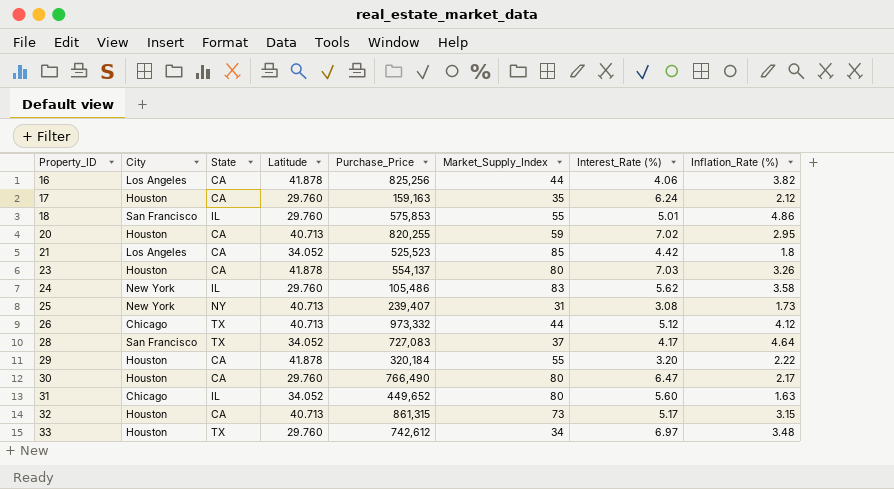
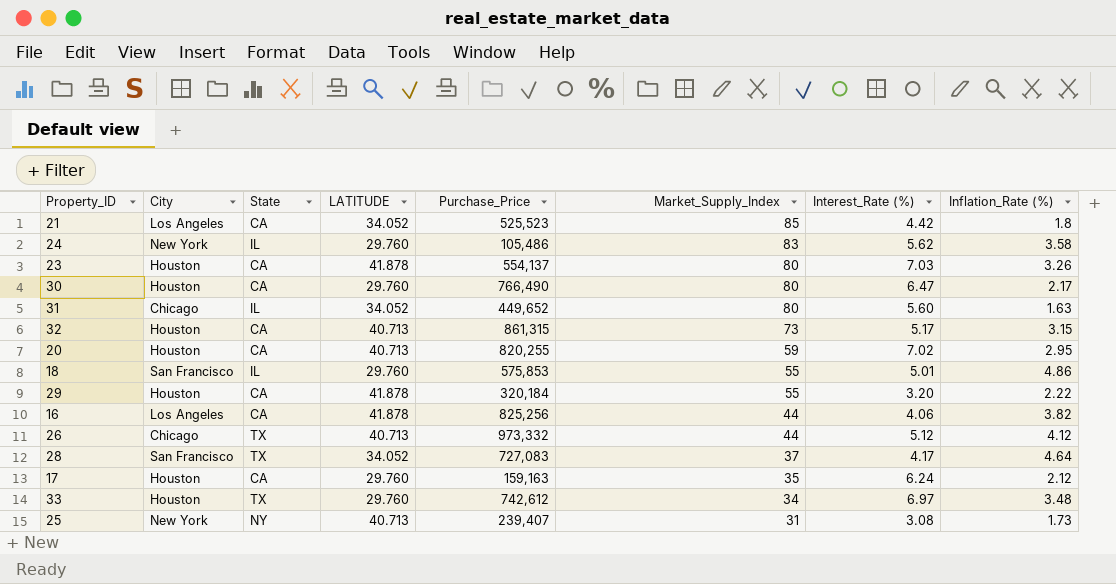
row order: Property_ID ascending -> Market_Supply_Index descending
column name: Latitude -> LATITUDE

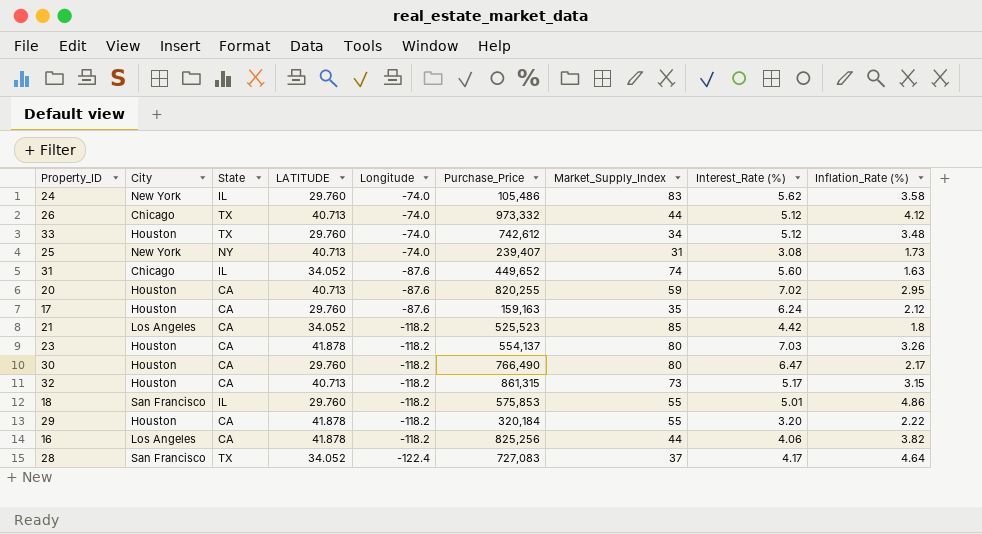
row order: Market_Supply_Index descending -> Longitude descending
column Longitude | position: none -> 5
33 | Interest_Rate (%): 6.97 -> 5.12
31 | Market_Supply_Index: 80 -> 74

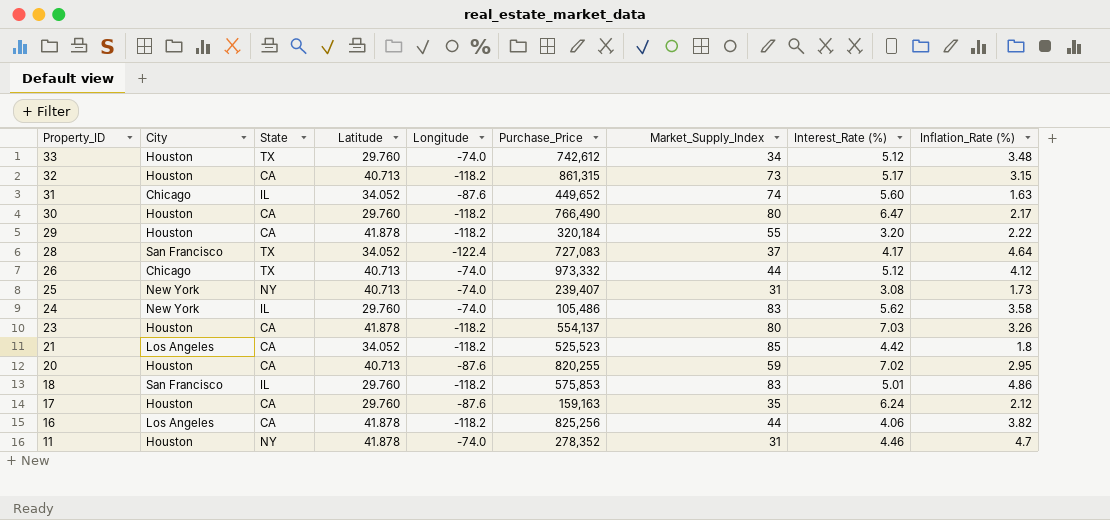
row order: Longitude descending -> Property_ID descending
column name: LATITUDE -> Latitude
18 | Market_Supply_Index: 55 -> 83
row 11: none -> Houston | NY | 41.878 | -74.0 | 278,352 | 31 | 4.46 | 4.7

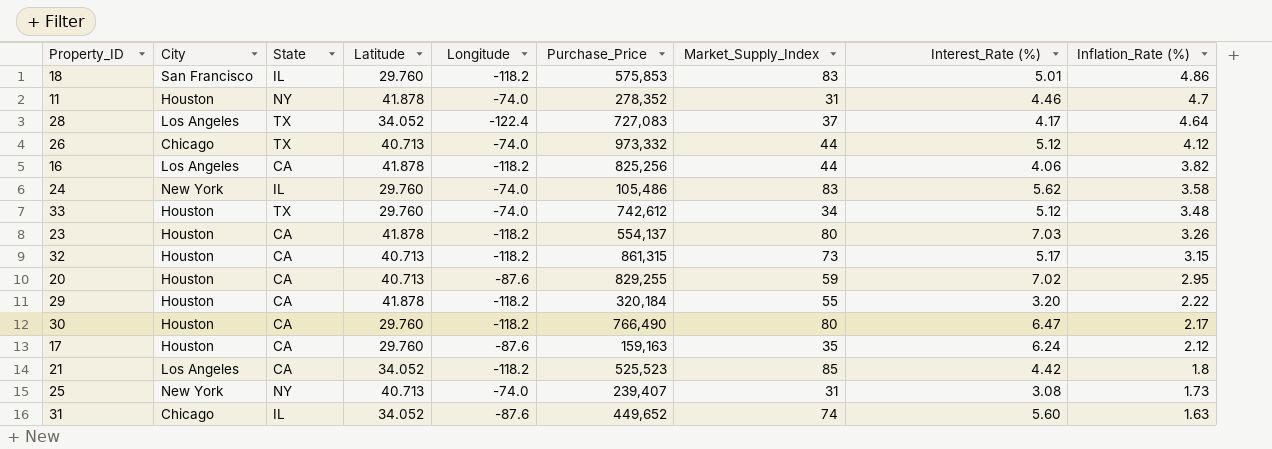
row order: Property_ID descending -> Inflation_Rate (%) descending
28 | City: San Francisco -> Los Angeles
20 | Purchase_Price: 820,255 -> 829,255

